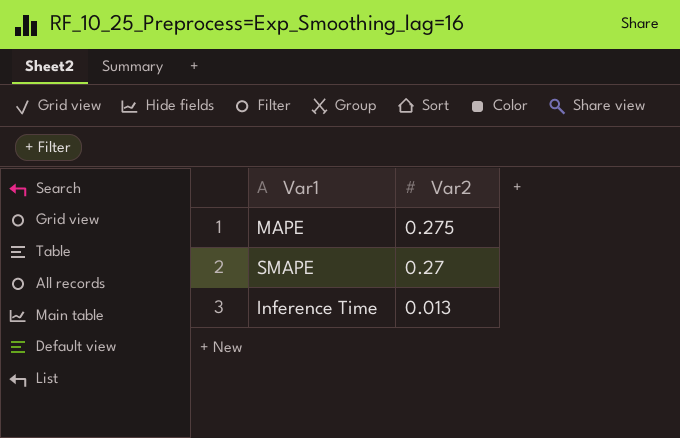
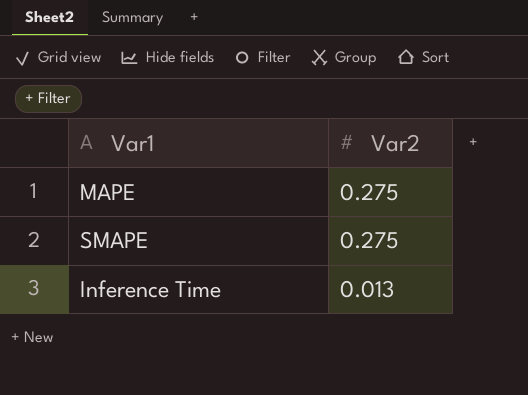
SMAPE | Var2: 0.27 -> 0.275

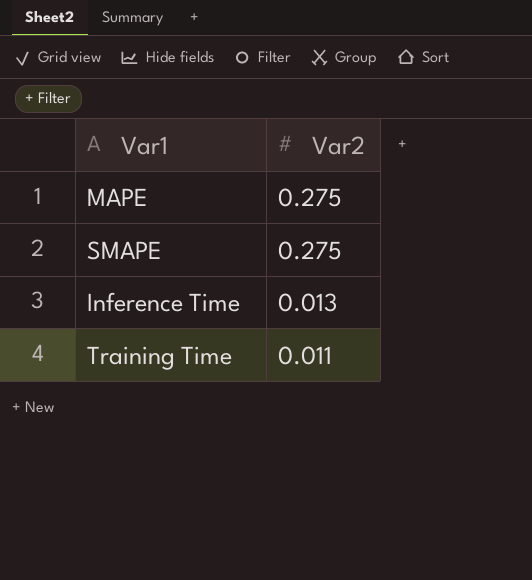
row Training Time: none -> 0.011

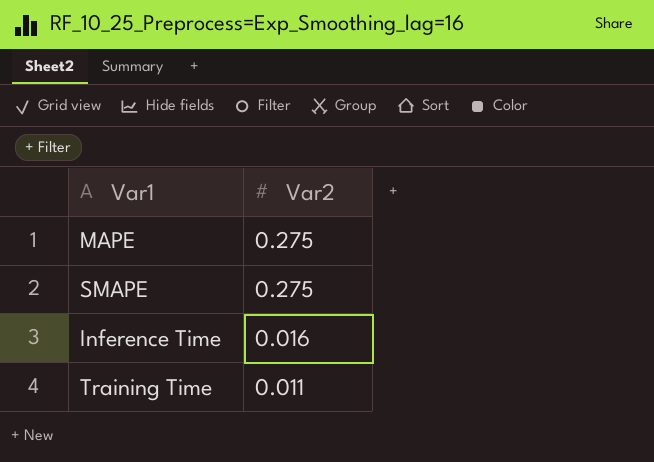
Inference Time | Var2: 0.013 -> 0.016

